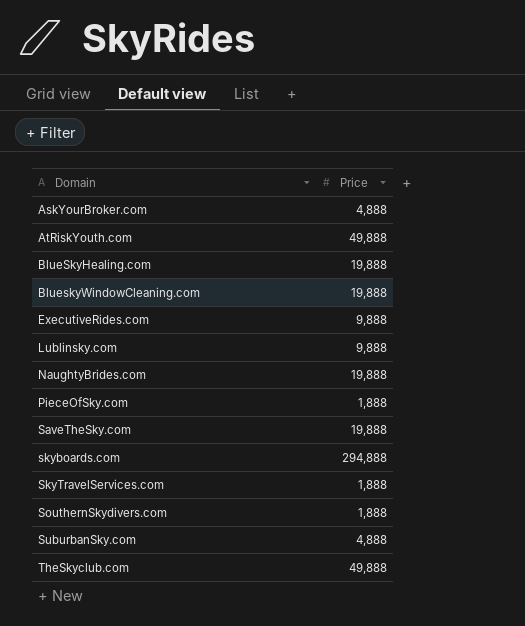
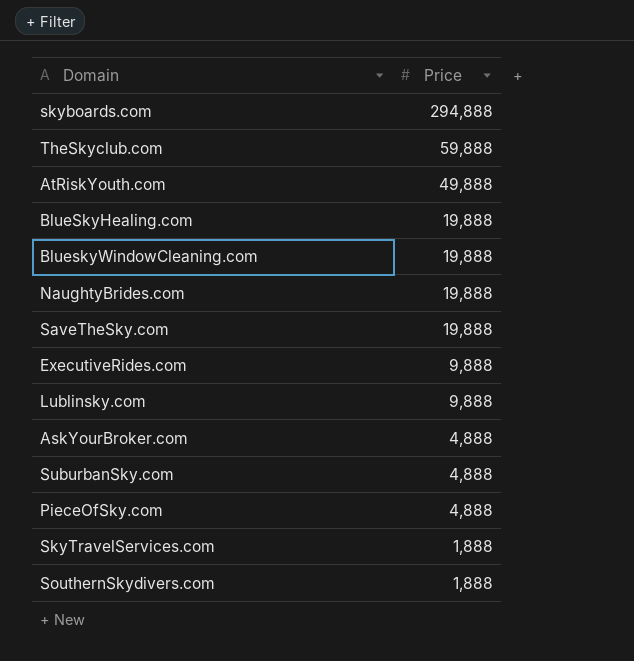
row order: Domain ascending -> Price descending
TheSkyclub.com | Price: 49,888 -> 59,888
PieceOfSky.com | Price: 1,888 -> 4,888

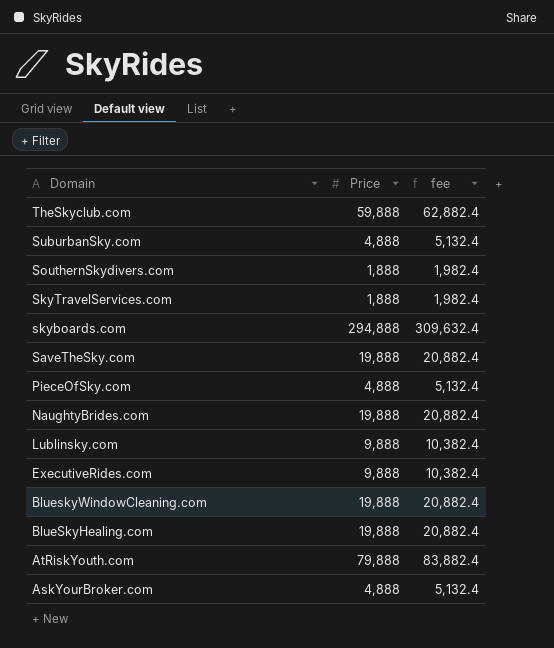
row order: Price descending -> Domain descending
column fee | formula: none -> [Price] * 1.05
AtRiskYouth.com | Price: 49,888 -> 79,888

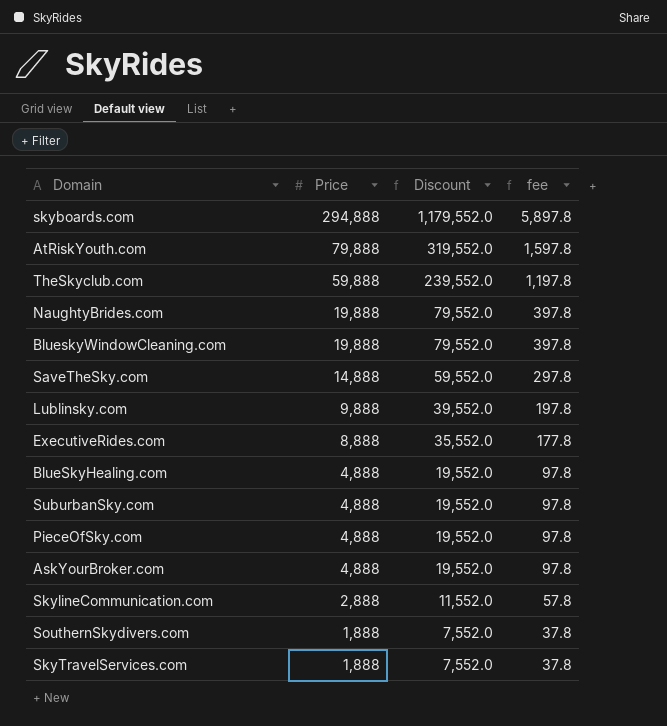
row order: Domain descending -> Price descending
column Discount | formula: none -> [Price] * 4
column fee | formula: [Price] * 1.05 -> [Price] * 0.02
SaveTheSky.com | Price: 19,888 -> 14,888
ExecutiveRides.com | Price: 9,888 -> 8,888
BlueSkyHealing.com | Price: 19,888 -> 4,888
row SkylineCommunication.com: none -> 2,888 | 11,552.0 | 57.8

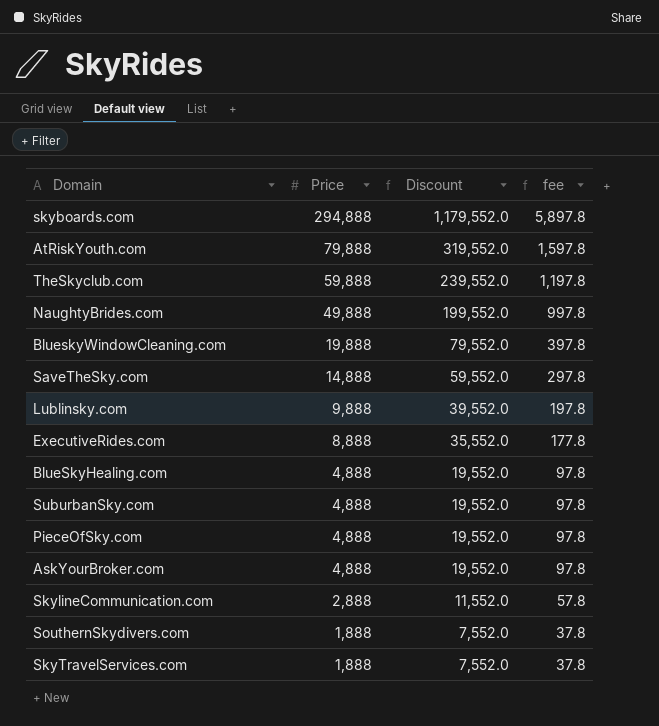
NaughtyBrides.com | Price: 19,888 -> 49,888
NaughtyBrides.com | Discount: 79,552.0 -> 199,552.0
NaughtyBrides.com | fee: 397.8 -> 997.8

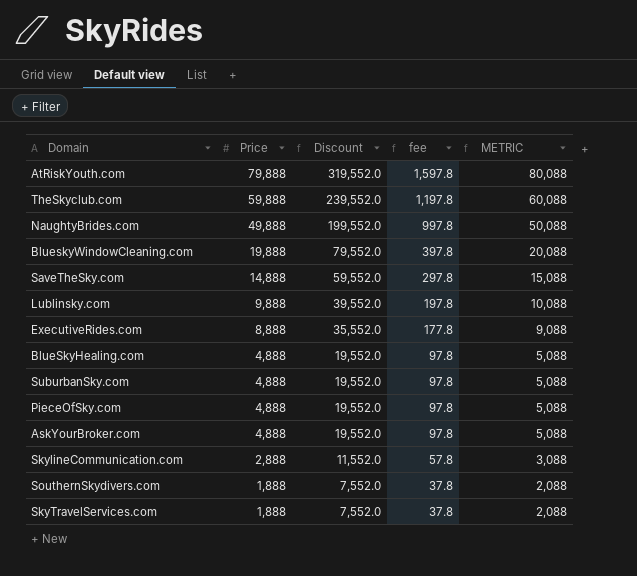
column METRIC | formula: none -> [Price] + 200
row skyboards.com: 294,888 | 1,179,552.0 | 5,897.8 -> none

